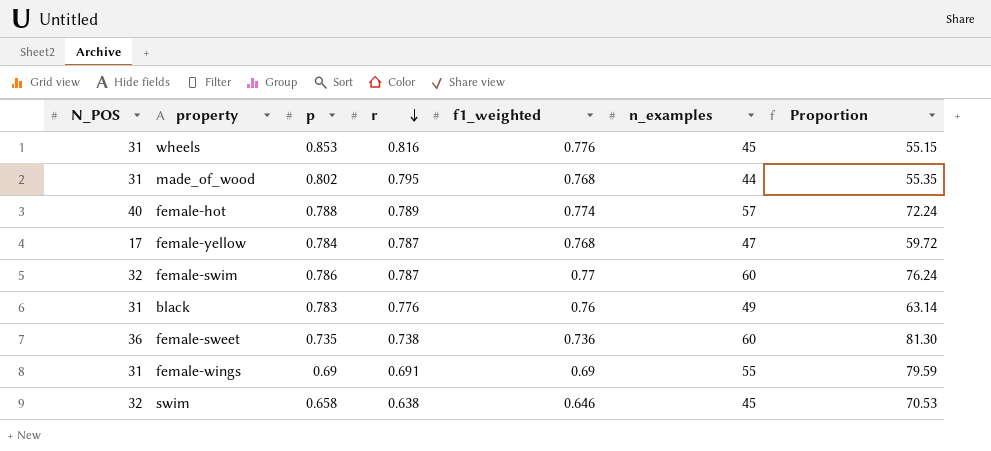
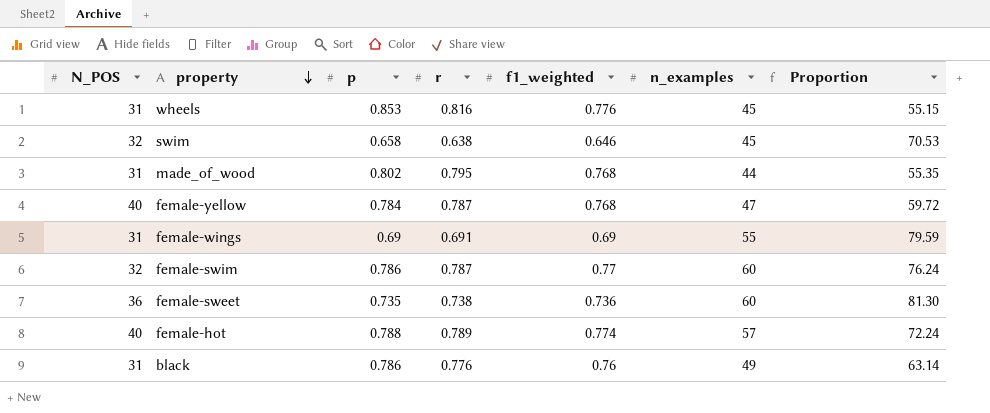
row order: r descending -> property descending
female-yellow | N_POS: 17 -> 40
black | p: 0.783 -> 0.786

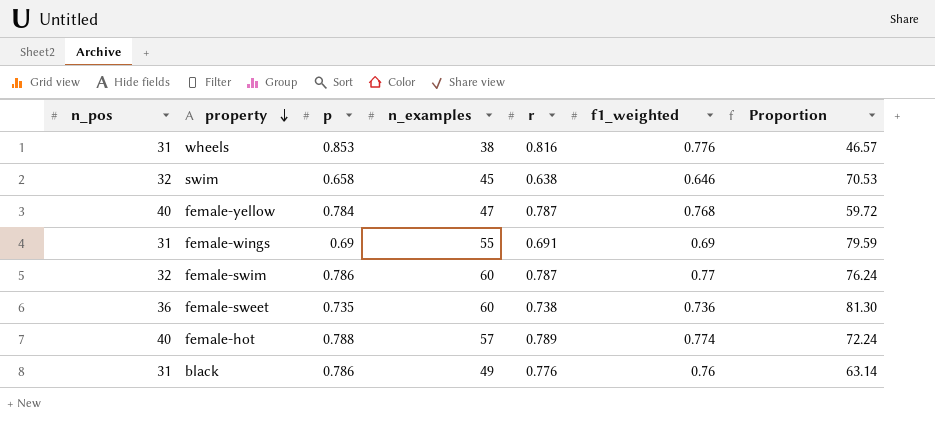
column name: N_POS -> n_pos
column n_examples | position: 6 -> 4
row made_of_wood: 31 | 0.802 | 0.795 | 0.768 | 44 | 55.35 -> none
wheels | n_examples: 45 -> 38
wheels | Proportion: 55.15 -> 46.57

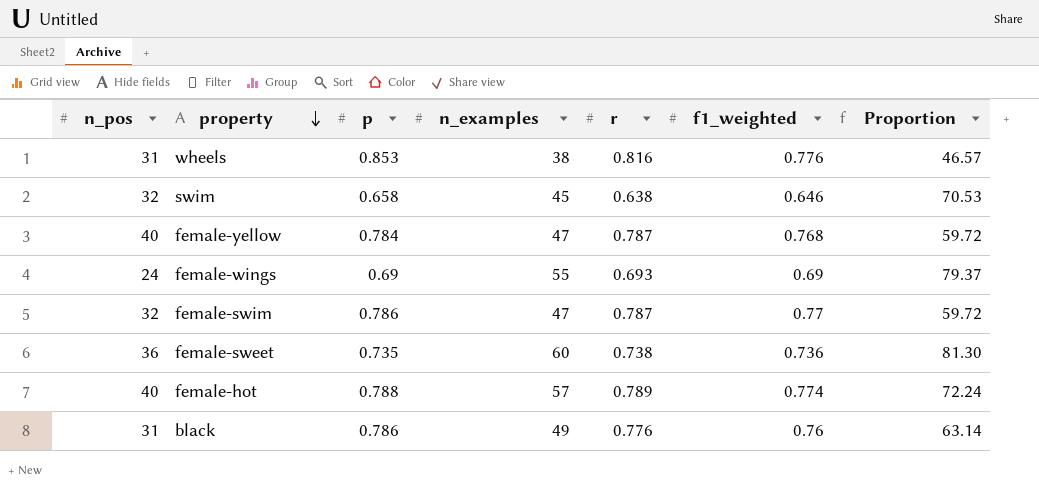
female-wings | n_pos: 31 -> 24
female-wings | r: 0.691 -> 0.693
female-wings | Proportion: 79.59 -> 79.37
female-swim | n_examples: 60 -> 47
female-swim | Proportion: 76.24 -> 59.72

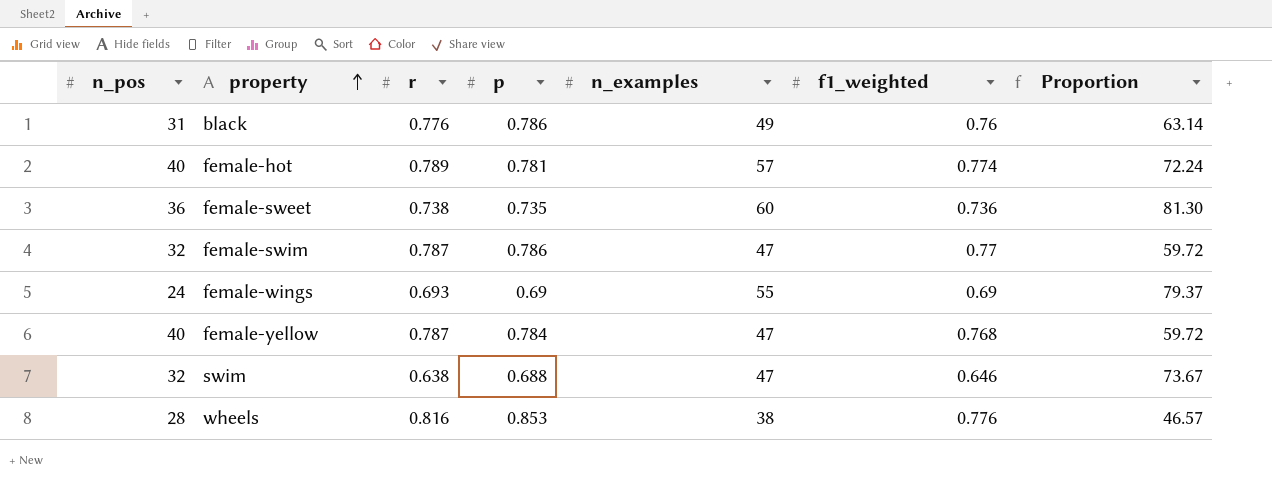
row order: property descending -> property ascending
column r | position: 5 -> 3
female-hot | p: 0.788 -> 0.781
swim | p: 0.658 -> 0.688
swim | n_examples: 45 -> 47
swim | Proportion: 70.53 -> 73.67
wheels | n_pos: 31 -> 28

